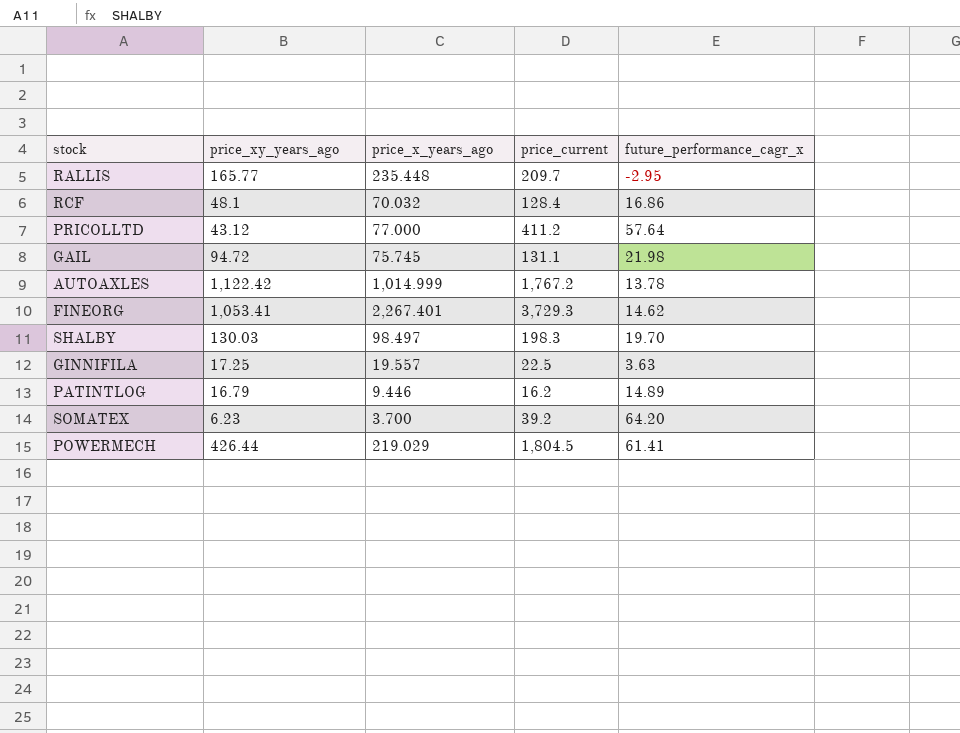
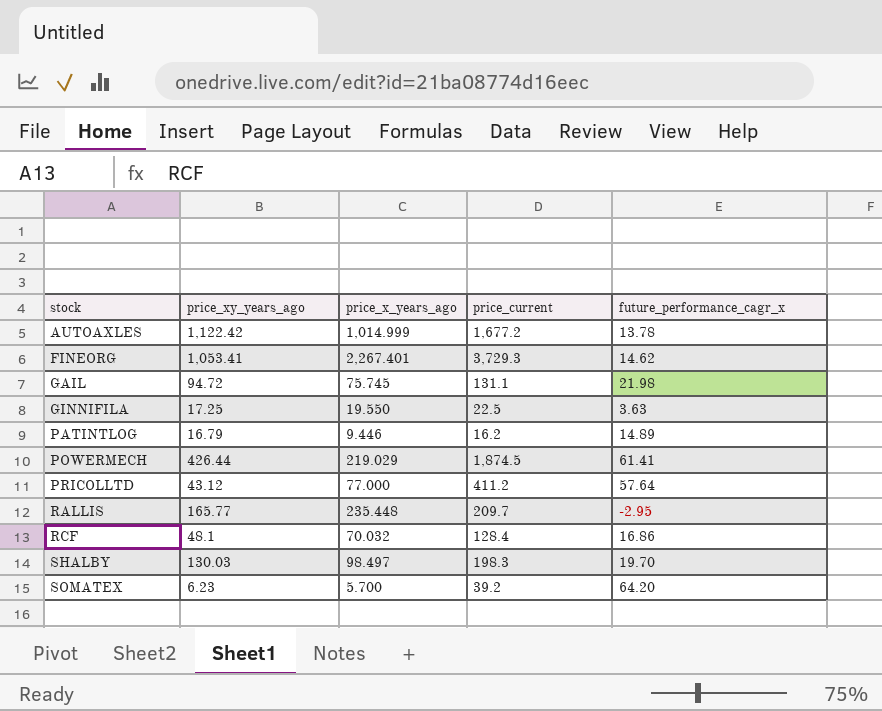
row order: none -> stock ascending
AUTOAXLES | price_current: 1,767.2 -> 1,677.2
GINNIFILA | price_x_years_ago: 19.557 -> 19.550
POWERMECH | price_current: 1,804.5 -> 1,874.5
SOMATEX | price_x_years_ago: 3.700 -> 5.700

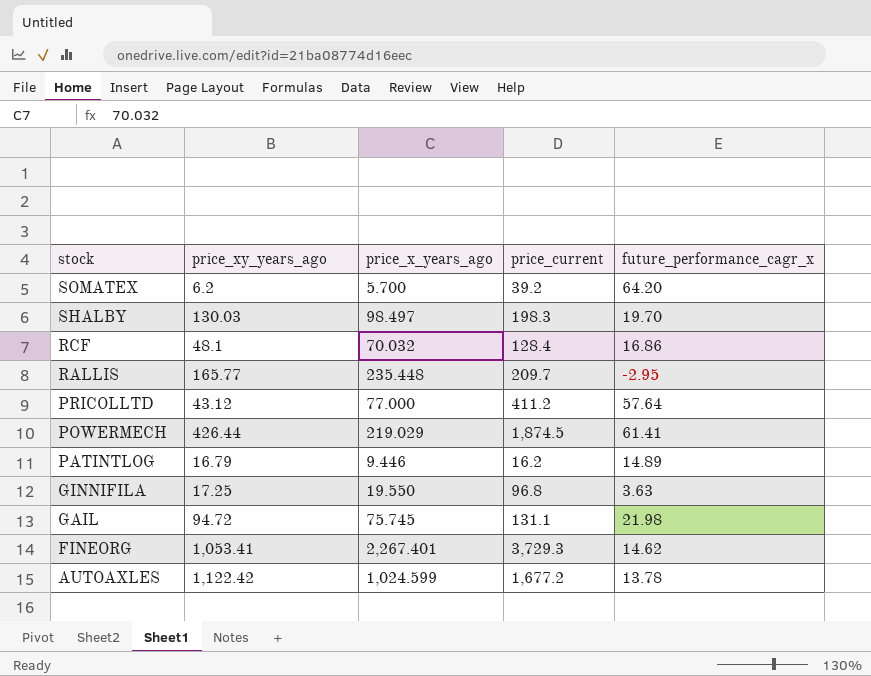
row order: stock ascending -> stock descending
SOMATEX | price_xy_years_ago: 6.23 -> 6.2
GINNIFILA | price_current: 22.5 -> 96.8
AUTOAXLES | price_x_years_ago: 1,014.999 -> 1,024.599

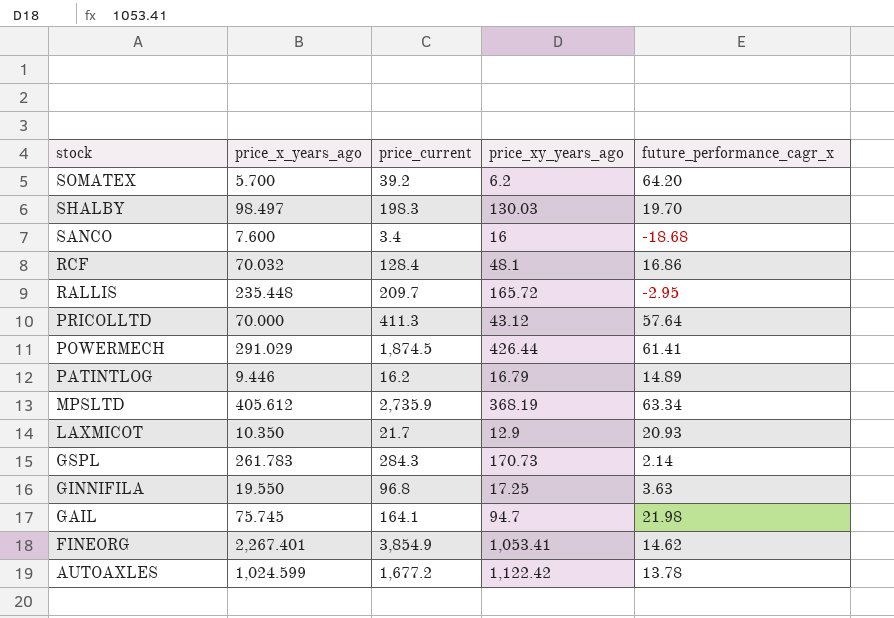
column price_xy_years_ago | position: 2 -> 4
row SANCO: none -> 7.600 | 3.4 | 16 | -18.68
RALLIS | price_xy_years_ago: 165.77 -> 165.72
PRICOLLTD | price_x_years_ago: 77.000 -> 70.000
PRICOLLTD | price_current: 411.2 -> 411.3
POWERMECH | price_x_years_ago: 219.029 -> 291.029
row MPSLTD: none -> 405.612 | 2,735.9 | 368.19 | 63.34
row LAXMICOT: none -> 10.350 | 21.7 | 12.9 | 20.93
row GSPL: none -> 261.783 | 284.3 | 170.73 | 2.14
GAIL | price_current: 131.1 -> 164.1
GAIL | price_xy_years_ago: 94.72 -> 94.7
FINEORG | price_current: 3,729.3 -> 3,854.9

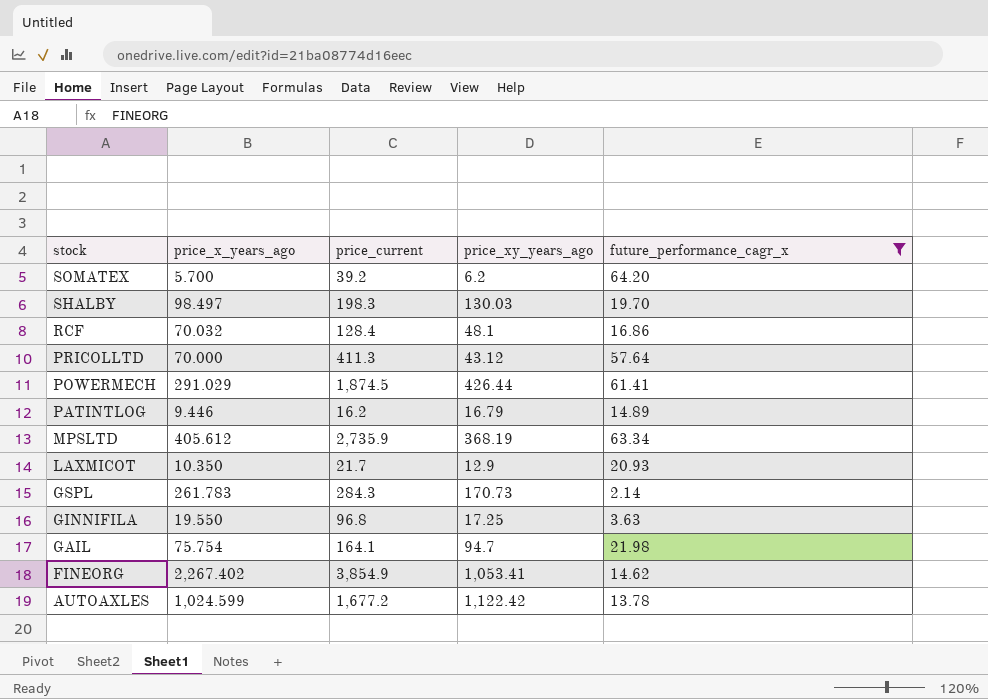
filter: none -> future_performance_cagr_x >= 2.14
GAIL | price_x_years_ago: 75.745 -> 75.754
FINEORG | price_x_years_ago: 2,267.401 -> 2,267.402

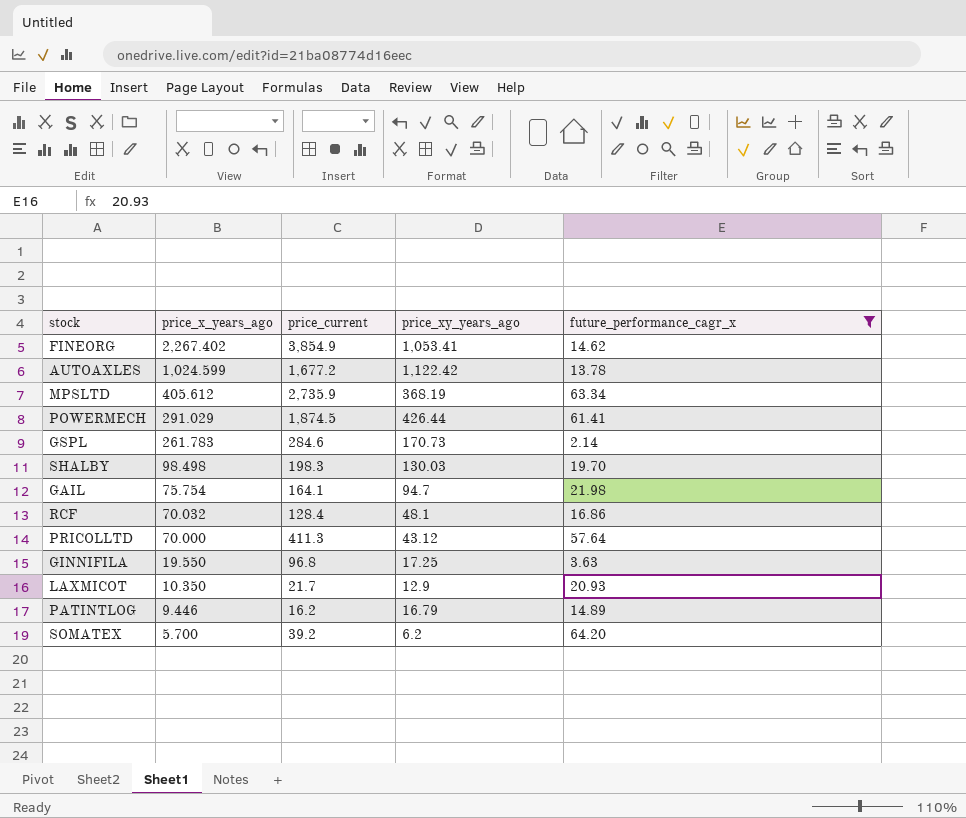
row order: stock descending -> price_x_years_ago descending
GSPL | price_current: 284.3 -> 284.6
SHALBY | price_x_years_ago: 98.497 -> 98.498

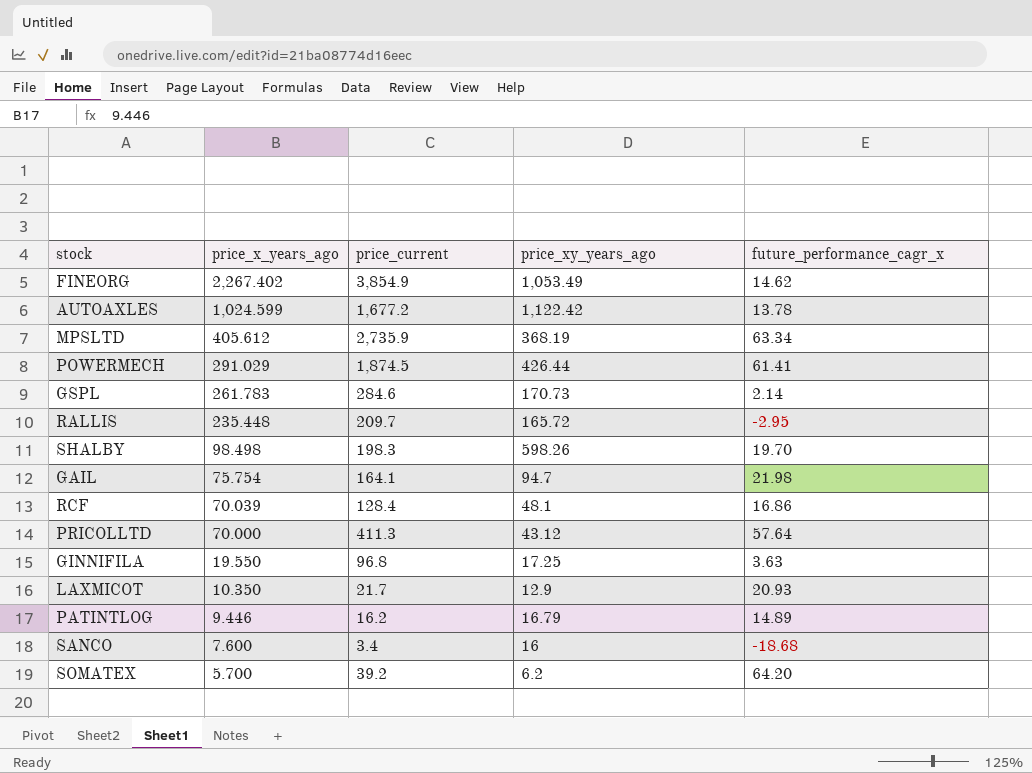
filter: future_performance_cagr_x >= 2.14 -> none
FINEORG | price_xy_years_ago: 1,053.41 -> 1,053.49
SHALBY | price_xy_years_ago: 130.03 -> 598.26
RCF | price_x_years_ago: 70.032 -> 70.039

